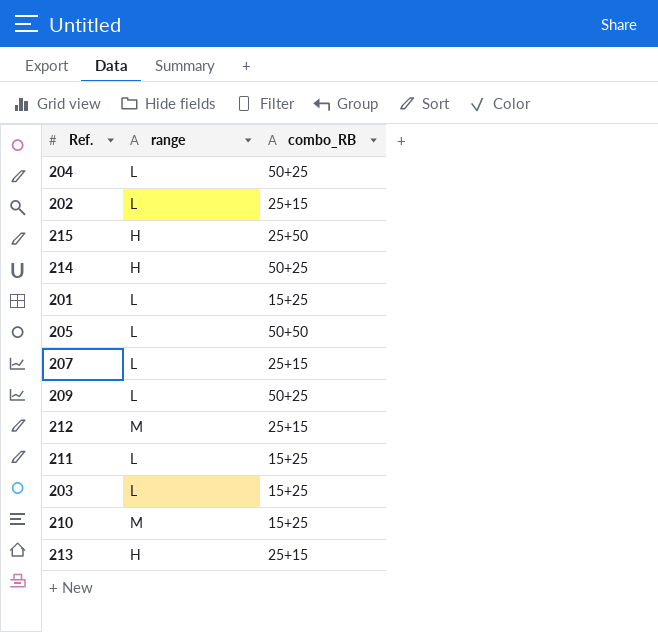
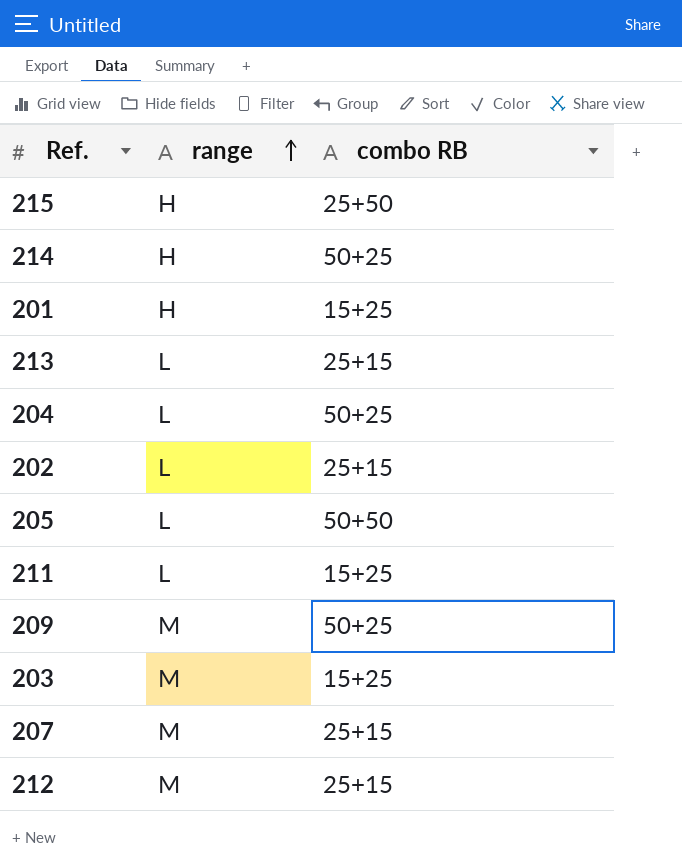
row order: none -> range ascending
column name: combo_RB -> combo RB
row 210: M | 15+25 -> none
201 | range: L -> H
213 | range: H -> L
209 | range: L -> M
203 | range: L -> M
207 | range: L -> M

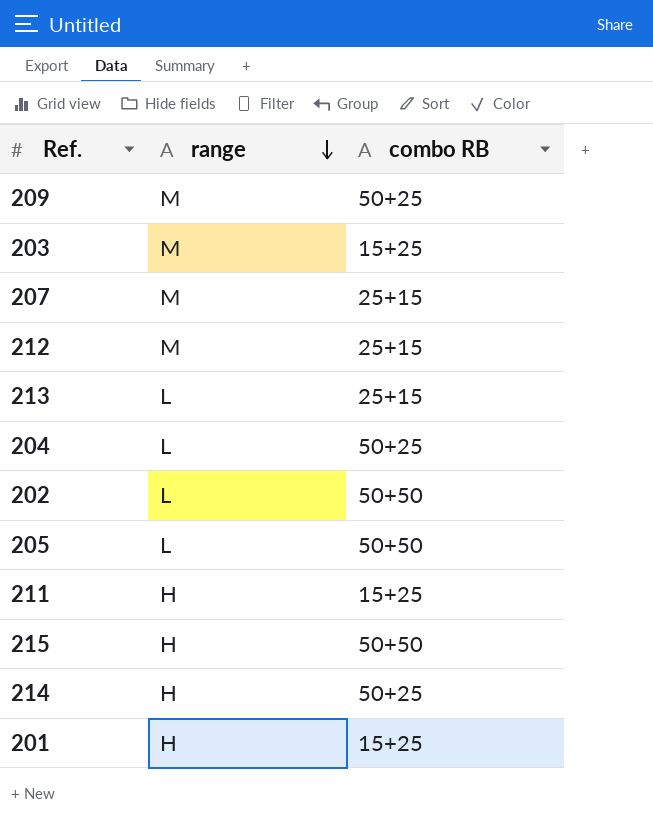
row order: range ascending -> range descending
202 | combo RB: 25+15 -> 50+50
211 | range: L -> H
215 | combo RB: 25+50 -> 50+50

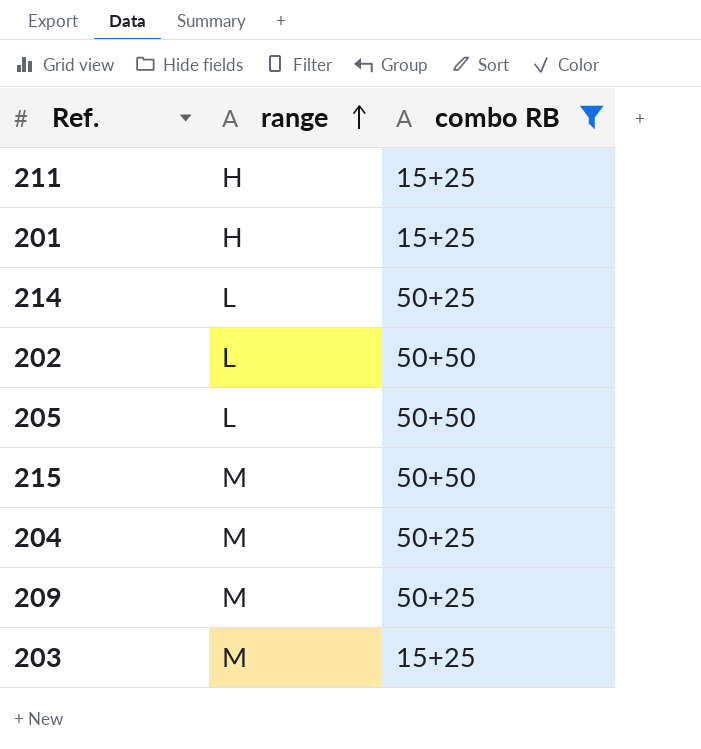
filter: none -> combo RB != 25+15
row order: range descending -> range ascending
214 | range: H -> L
215 | range: H -> M
204 | range: L -> M

